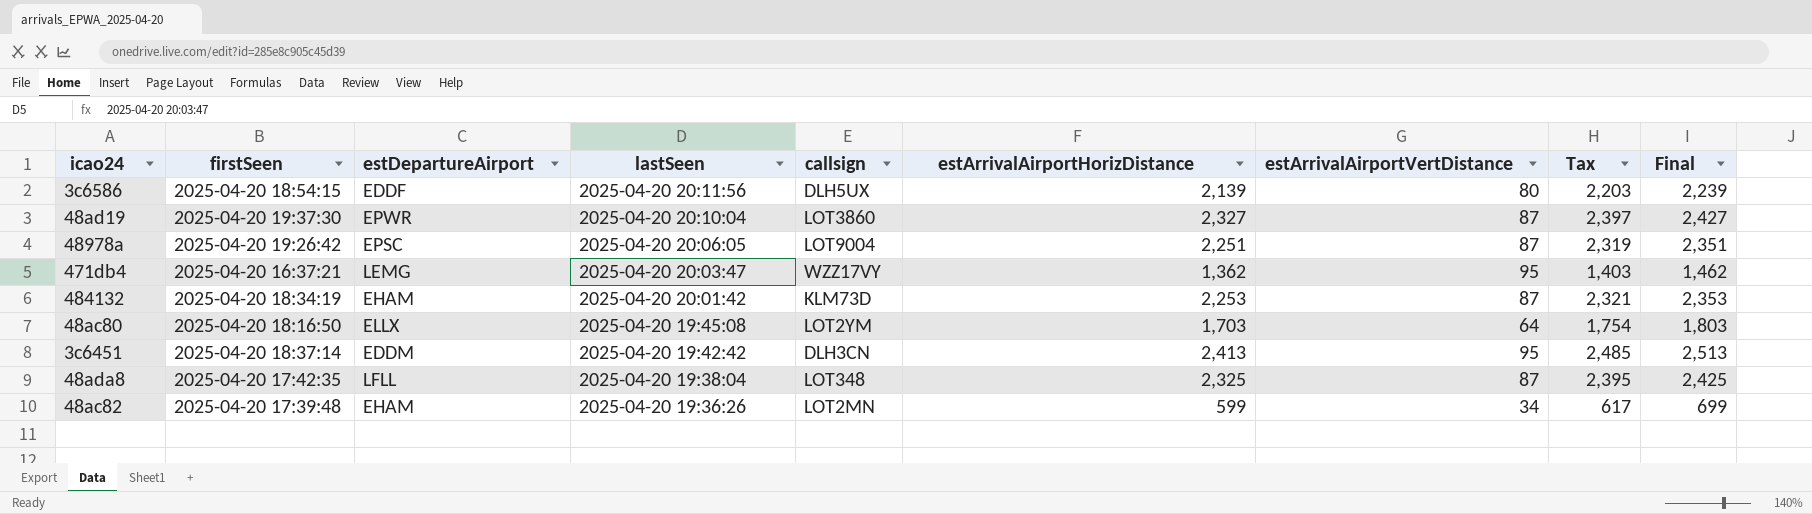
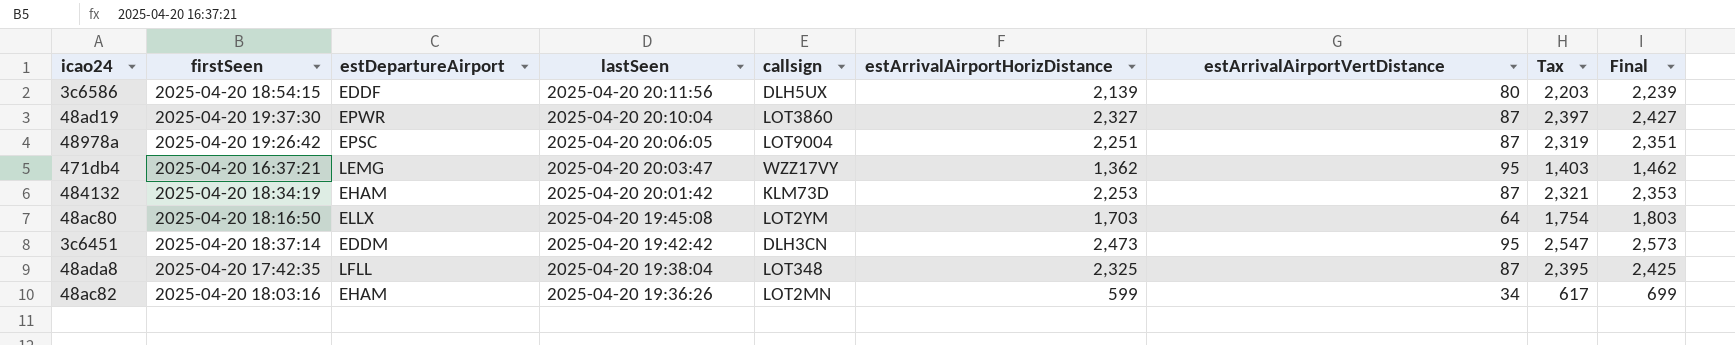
3c6451 | estArrivalAirportHorizDistance: 2,413 -> 2,473
3c6451 | Tax: 2,485 -> 2,547
3c6451 | Final: 2,513 -> 2,573
48ac82 | firstSeen: 2025-04-20 17:39:48 -> 2025-04-20 18:03:16

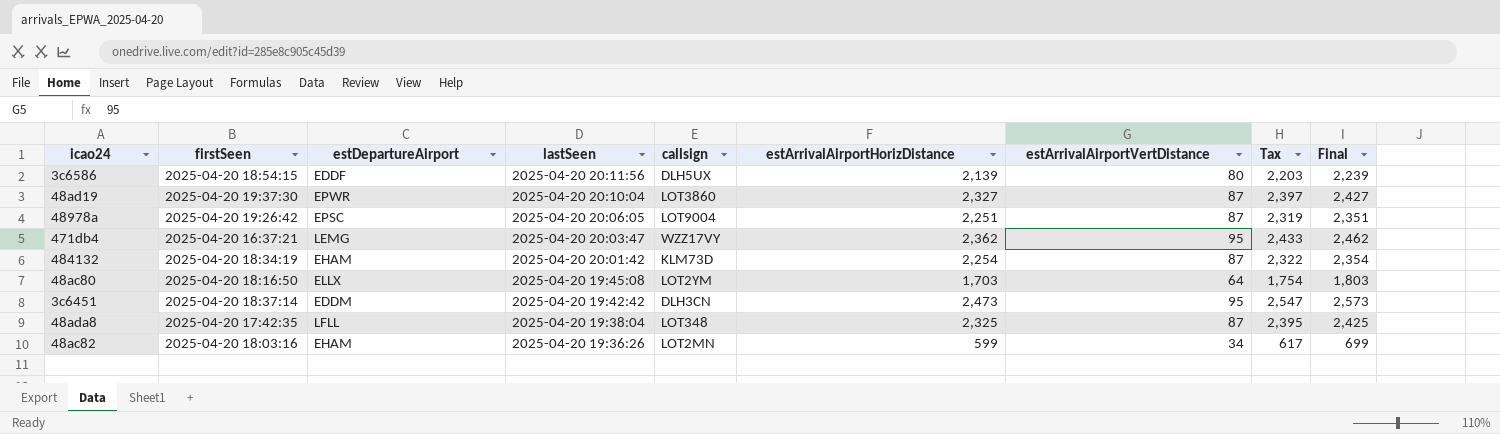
471db4 | estArrivalAirportHorizDistance: 1,362 -> 2,362
471db4 | Tax: 1,403 -> 2,433
471db4 | Final: 1,462 -> 2,462
484132 | estArrivalAirportHorizDistance: 2,253 -> 2,254
484132 | Tax: 2,321 -> 2,322
484132 | Final: 2,353 -> 2,354

